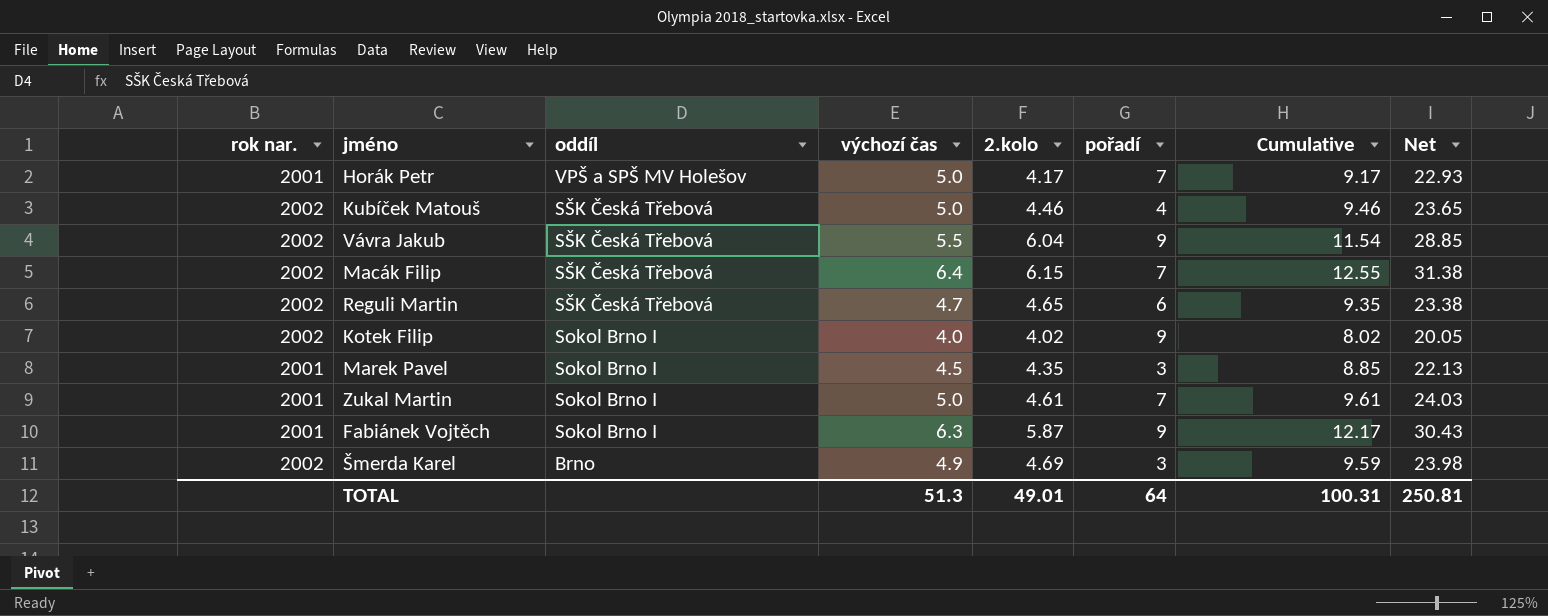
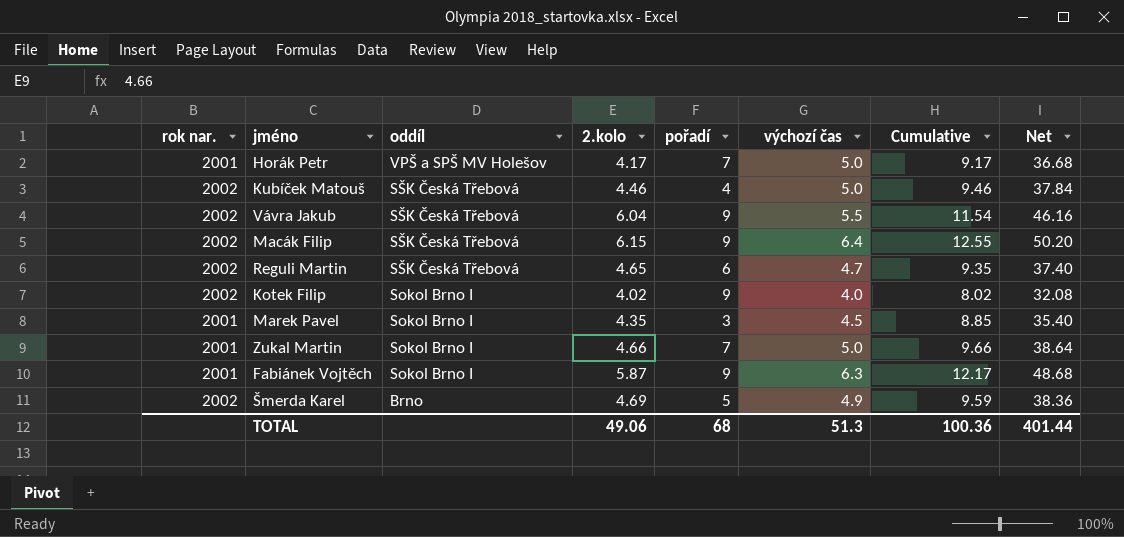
column výchozí čas | position: 4 -> 6
column Net | formula: [Cumulative] * 2.5 -> [Cumulative] * 4
Macák Filip | pořadí: 7 -> 9
Zukal Martin | 2.kolo: 4.61 -> 4.66
Zukal Martin | Cumulative: 9.61 -> 9.66
Šmerda Karel | pořadí: 3 -> 5
TOTAL | 2.kolo: 49.01 -> 49.06
TOTAL | pořadí: 64 -> 68
TOTAL | Cumulative: 100.31 -> 100.36
TOTAL | Net: 250.81 -> 401.44

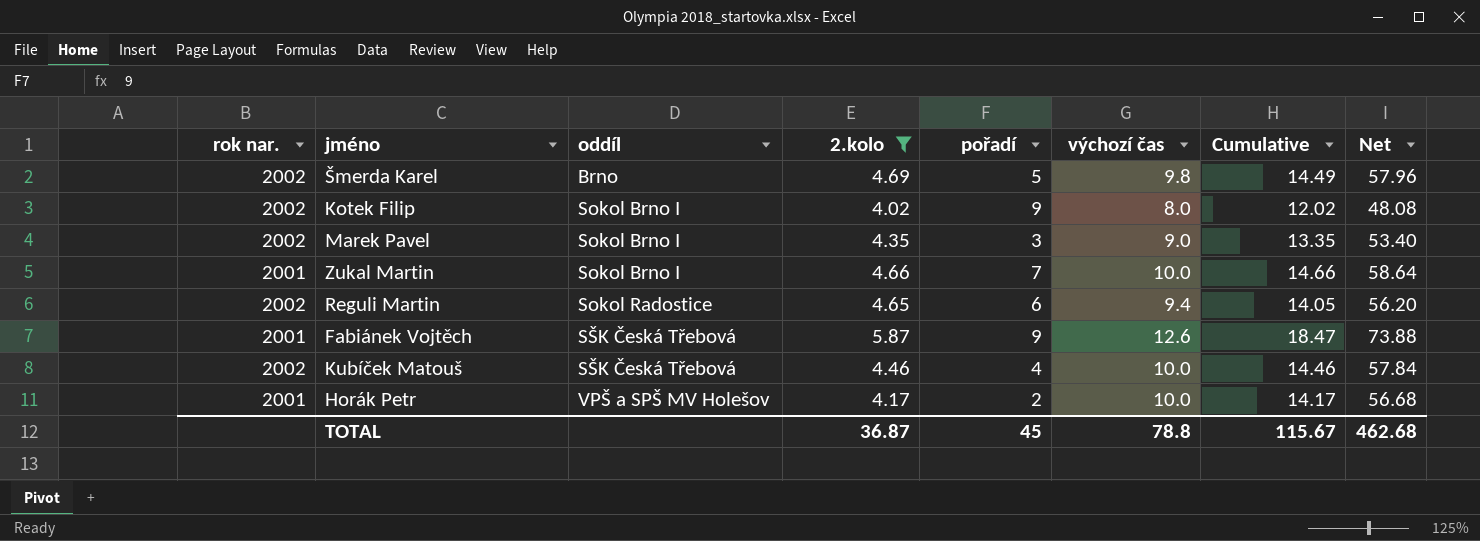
filter: none -> 2.kolo <= 5.87
row order: oddíl descending -> oddíl ascending
Šmerda Karel | výchozí čas: 4.9 -> 9.8
Šmerda Karel | Cumulative: 9.59 -> 14.49
Šmerda Karel | Net: 38.36 -> 57.96
Kotek Filip | výchozí čas: 4.0 -> 8.0
Kotek Filip | Cumulative: 8.02 -> 12.02
Kotek Filip | Net: 32.08 -> 48.08
Marek Pavel | rok nar.: 2001 -> 2002
Marek Pavel | výchozí čas: 4.5 -> 9.0
Marek Pavel | Cumulative: 8.85 -> 13.35
Marek Pavel | Net: 35.40 -> 53.40
Zukal Martin | výchozí čas: 5.0 -> 10.0
Zukal Martin | Cumulative: 9.66 -> 14.66
Zukal Martin | Net: 38.64 -> 58.64
Reguli Martin | oddíl: SŠK Česká Třebová -> Sokol Radostice
Reguli Martin | výchozí čas: 4.7 -> 9.4
Reguli Martin | Cumulative: 9.35 -> 14.05
Reguli Martin | Net: 37.40 -> 56.20
Fabiánek Vojtěch | oddíl: Sokol Brno I -> SŠK Česká Třebová
Fabiánek Vojtěch | výchozí čas: 6.3 -> 12.6
Fabiánek Vojtěch | Cumulative: 12.17 -> 18.47
Fabiánek Vojtěch | Net: 48.68 -> 73.88
Kubíček Matouš | výchozí čas: 5.0 -> 10.0
Kubíček Matouš | Cumulative: 9.46 -> 14.46
Kubíček Matouš | Net: 37.84 -> 57.84
Horák Petr | pořadí: 7 -> 2
Horák Petr | výchozí čas: 5.0 -> 10.0
Horák Petr | Cumulative: 9.17 -> 14.17
Horák Petr | Net: 36.68 -> 56.68
TOTAL | 2.kolo: 49.06 -> 36.87
TOTAL | pořadí: 68 -> 45
TOTAL | výchozí čas: 51.3 -> 78.8
TOTAL | Cumulative: 100.36 -> 115.67
TOTAL | Net: 401.44 -> 462.68

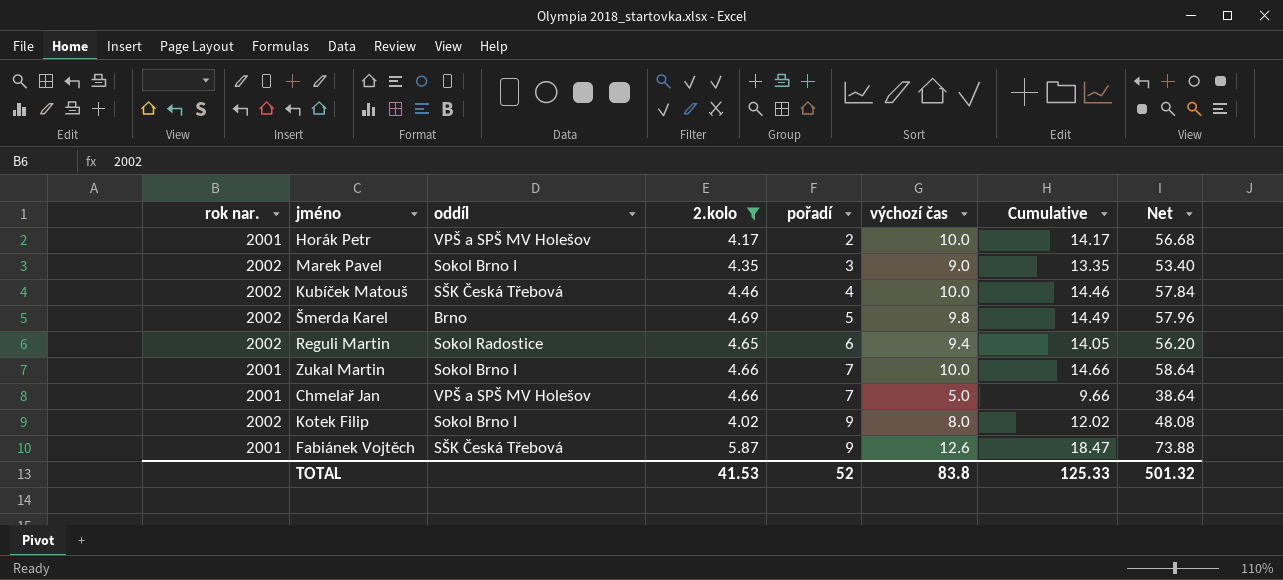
row order: oddíl ascending -> pořadí ascending
row Chmelař Jan: none -> 2001 | VPŠ a SPŠ MV Holešov | 4.66 | 7 | 5.0 | 9.66 | 38.64
TOTAL | 2.kolo: 36.87 -> 41.53
TOTAL | pořadí: 45 -> 52
TOTAL | výchozí čas: 78.8 -> 83.8
TOTAL | Cumulative: 115.67 -> 125.33
TOTAL | Net: 462.68 -> 501.32

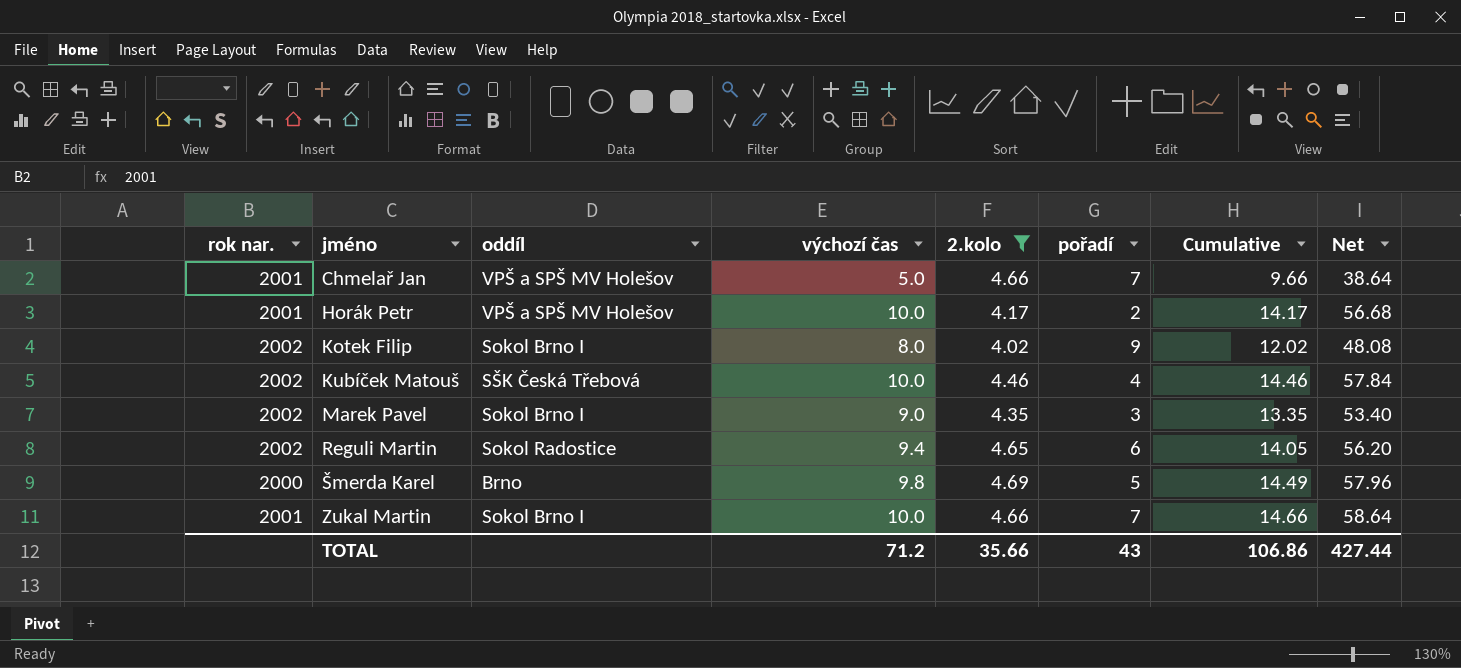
row order: pořadí ascending -> jméno ascending
column výchozí čas | position: 6 -> 4
row Fabiánek Vojtěch: 2001 | SŠK Česká Třebová | 5.87 | 9 | 12.6 | 18.47 | 73.88 -> none
Šmerda Karel | rok nar.: 2002 -> 2000
TOTAL | výchozí čas: 83.8 -> 71.2
TOTAL | 2.kolo: 41.53 -> 35.66
TOTAL | pořadí: 52 -> 43
TOTAL | Cumulative: 125.33 -> 106.86
TOTAL | Net: 501.32 -> 427.44

